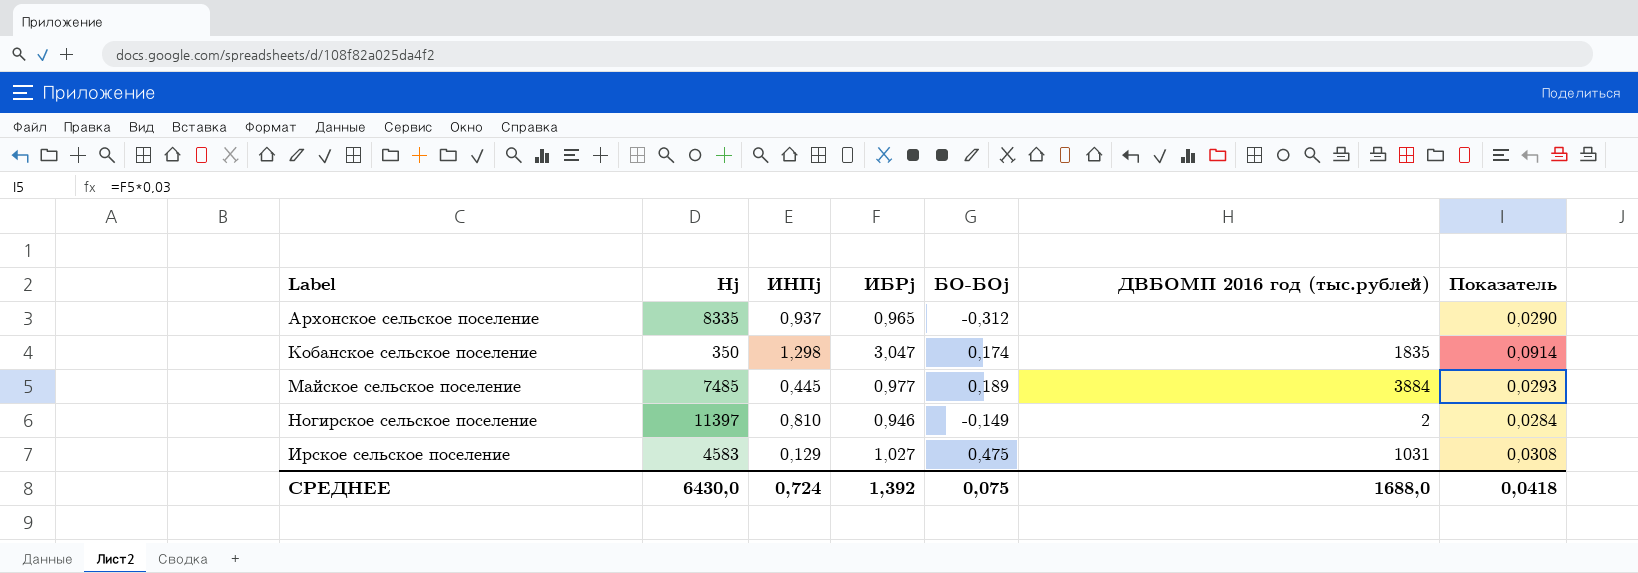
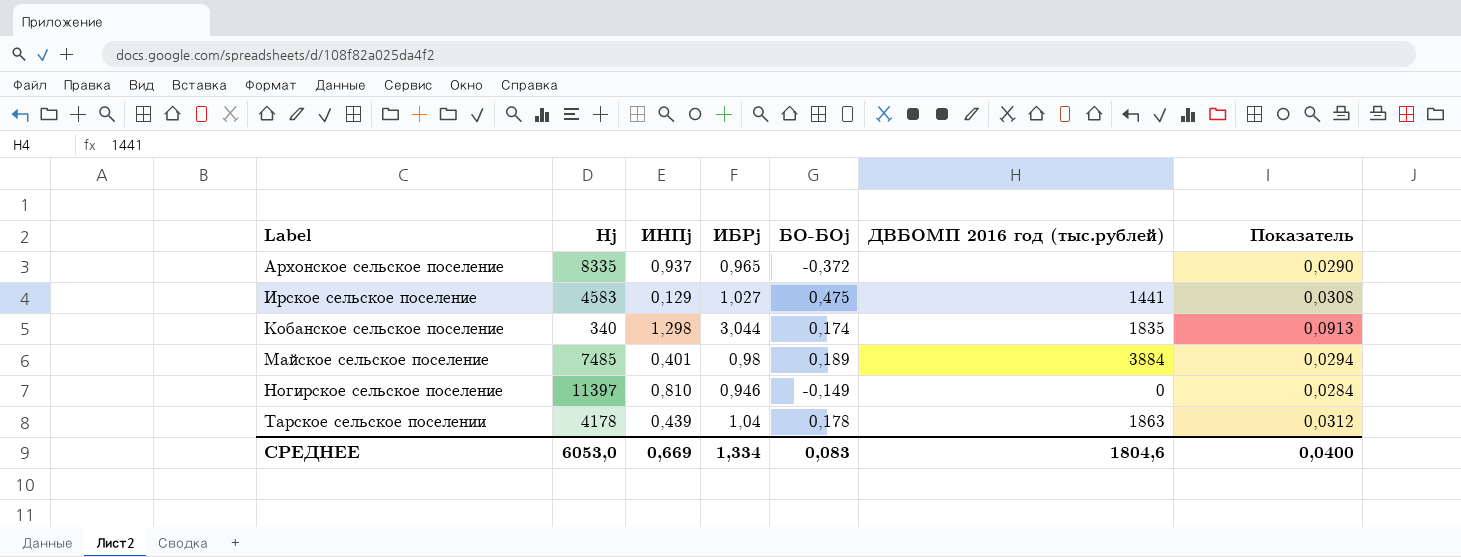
row order: none -> Label ascending
Архонское сельское поселение | БО-БОj: -0,312 -> -0,372
Ирское сельское поселение | ДВБОМП 2016 год (тыс.рублей): 1031 -> 1441
Кобанское сельское поселение | Hj: 350 -> 340
Кобанское сельское поселение | ИБРj: 3,047 -> 3,044
Кобанское сельское поселение | Показатель: 0,0914 -> 0,0913
Майское сельское поселение | ИНПj: 0,445 -> 0,401
Майское сельское поселение | ИБРj: 0,977 -> 0,98
Майское сельское поселение | Показатель: 0,0293 -> 0,0294
Ногирское сельское поселение | ДВБОМП 2016 год (тыс.рублей): 2 -> 0
row Тарское сельское поселении: none -> 4178 | 0,439 | 1,04 | 0,178 | 1863 | 0,0312
СРЕДНЕЕ | Hj: 6430,0 -> 6053,0
СРЕДНЕЕ | ИНПj: 0,724 -> 0,669
СРЕДНЕЕ | ИБРj: 1,392 -> 1,334
СРЕДНЕЕ | БО-БОj: 0,075 -> 0,083
СРЕДНЕЕ | ДВБОМП 2016 год (тыс.рублей): 1688,0 -> 1804,6
СРЕДНЕЕ | Показатель: 0,0418 -> 0,0400

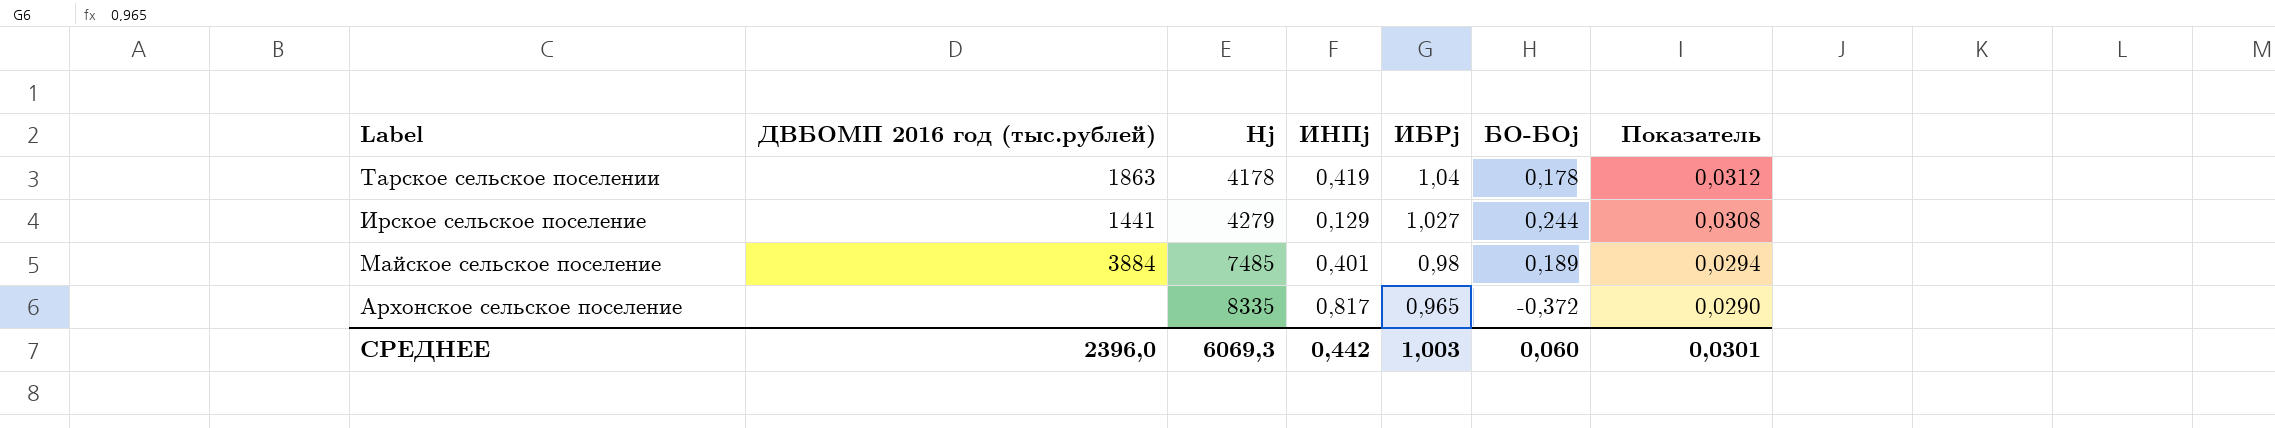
row order: Label ascending -> Hj ascending
column ДВБОМП 2016 год (тыс.рублей) | position: 6 -> 2
row Кобанское сельское поселение: 340 | 1,298 | 3,044 | 0,174 | 1835 | 0,0913 -> none
row Ногирское сельское поселение: 11397 | 0,810 | 0,946 | -0,149 | 0 | 0,0284 -> none
Тарское сельское поселении | ИНПj: 0,439 -> 0,419
Ирское сельское поселение | Hj: 4583 -> 4279
Ирское сельское поселение | БО-БОj: 0,475 -> 0,244
Архонское сельское поселение | ИНПj: 0,937 -> 0,817
СРЕДНЕЕ | ДВБОМП 2016 год (тыс.рублей): 1804,6 -> 2396,0
СРЕДНЕЕ | Hj: 6053,0 -> 6069,3
СРЕДНЕЕ | ИНПj: 0,669 -> 0,442
СРЕДНЕЕ | ИБРj: 1,334 -> 1,003
СРЕДНЕЕ | БО-БОj: 0,083 -> 0,060
СРЕДНЕЕ | Показатель: 0,0400 -> 0,0301

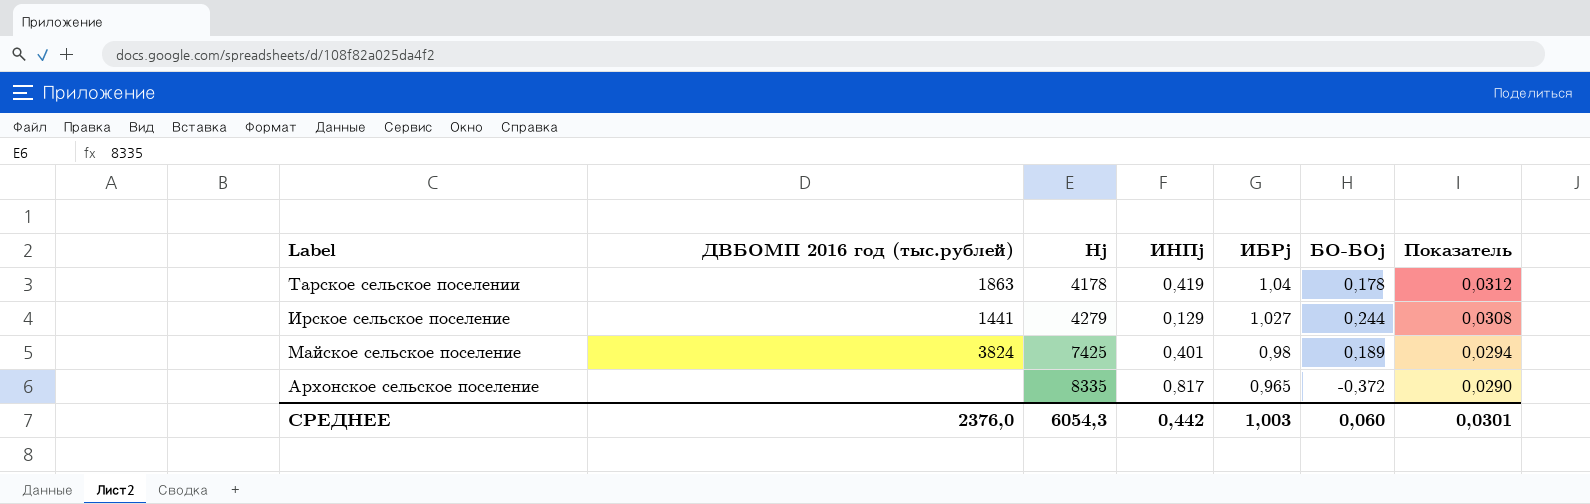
Майское сельское поселение | ДВБОМП 2016 год (тыс.рублей): 3884 -> 3824
Майское сельское поселение | Hj: 7485 -> 7425
СРЕДНЕЕ | ДВБОМП 2016 год (тыс.рублей): 2396,0 -> 2376,0
СРЕДНЕЕ | Hj: 6069,3 -> 6054,3

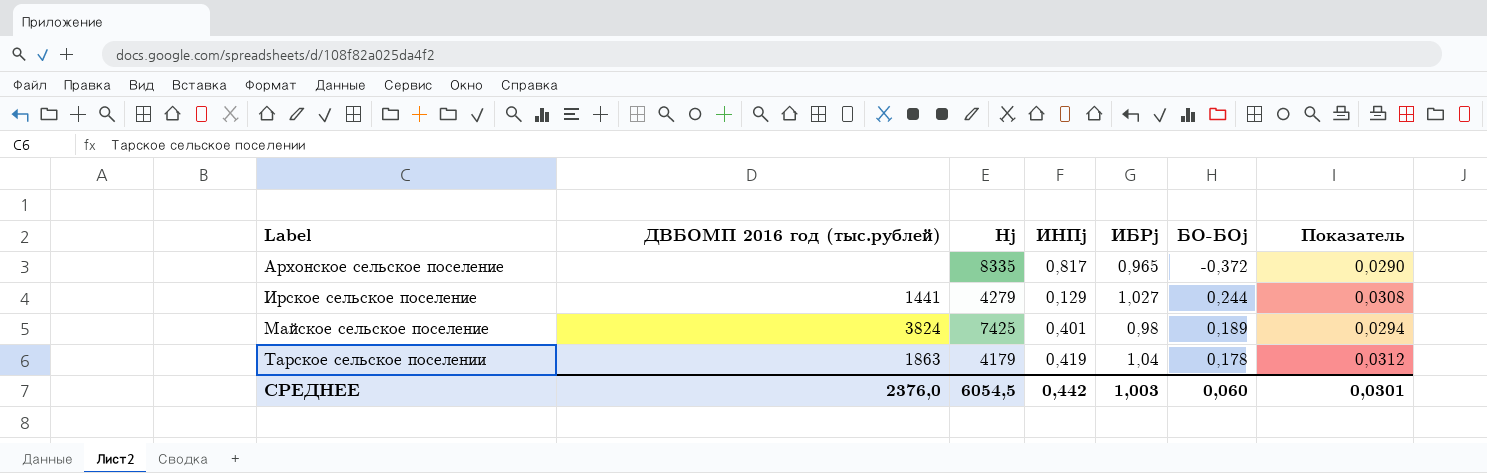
row order: Hj ascending -> Label ascending
Тарское сельское поселении | Hj: 4178 -> 4179
СРЕДНЕЕ | Hj: 6054,3 -> 6054,5

